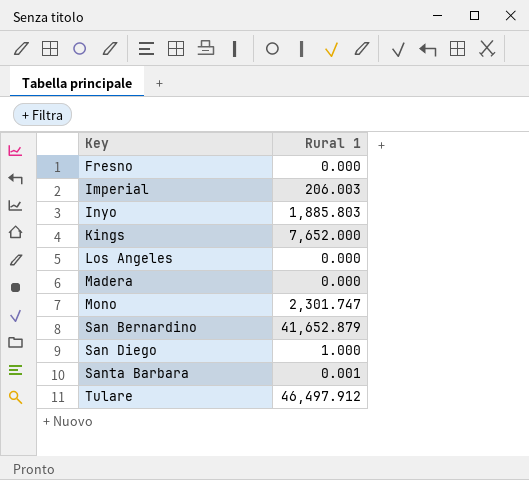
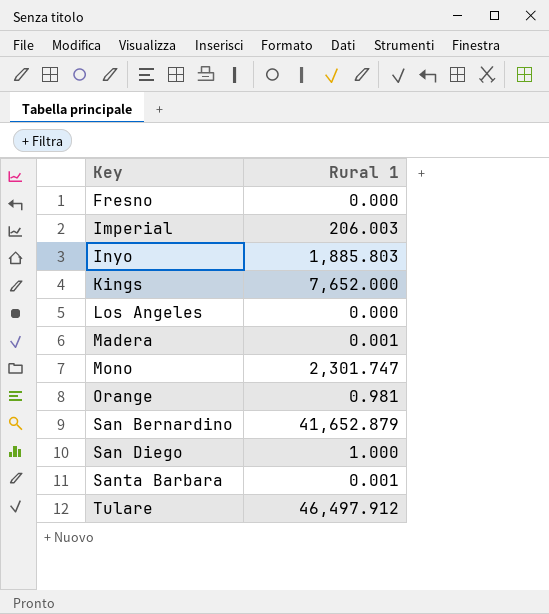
Madera | Rural 1: 0.000 -> 0.001
row Orange: none -> 0.981

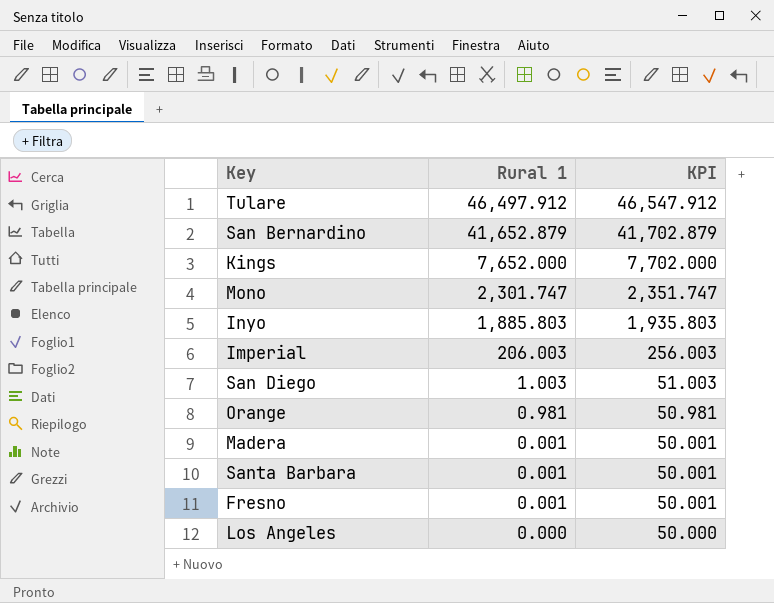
row order: Key ascending -> Rural 1 descending
column KPI | formula: none -> [Rural 1] + 50
San Diego | Rural 1: 1.000 -> 1.003
Fresno | Rural 1: 0.000 -> 0.001

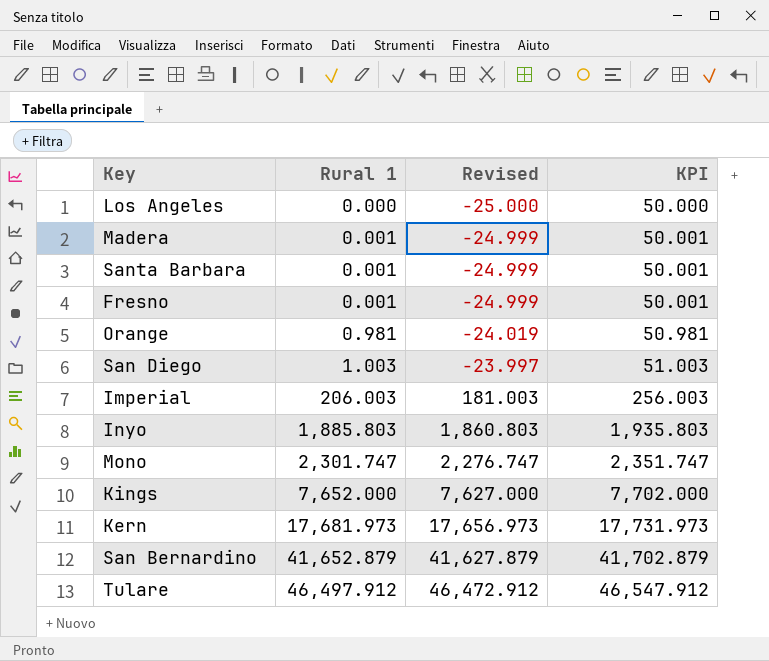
row order: Rural 1 descending -> Rural 1 ascending
column Revised | formula: none -> [Rural 1] - 25
row Kern: none -> 17,681.973 | 17,656.973 | 17,731.973

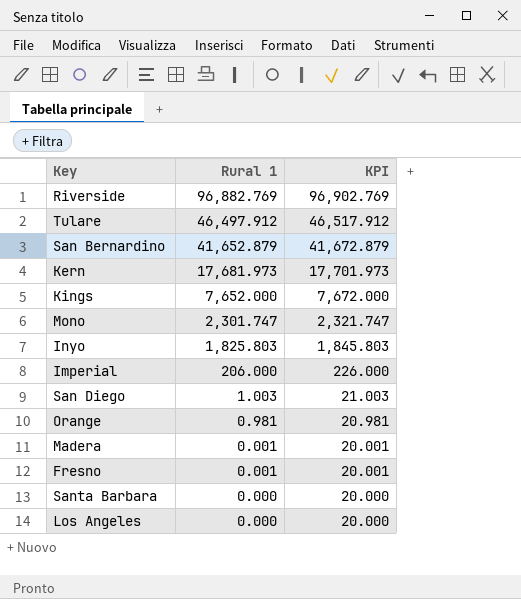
row order: Rural 1 ascending -> Rural 1 descending
column Revised | formula: [Rural 1] - 25 -> none
column KPI | formula: [Rural 1] + 50 -> [Rural 1] + 20
row Riverside: none -> 96,882.769 | 96,902.769
Inyo | Rural 1: 1,885.803 -> 1,825.803
Imperial | Rural 1: 206.003 -> 206.000
Santa Barbara | Rural 1: 0.001 -> 0.000

